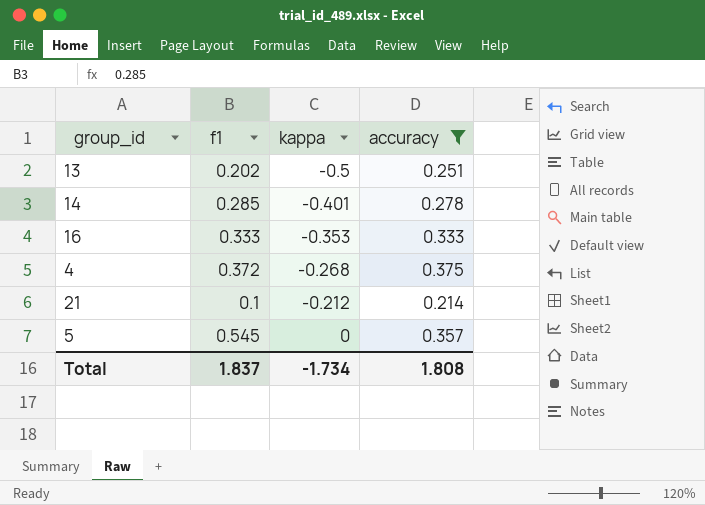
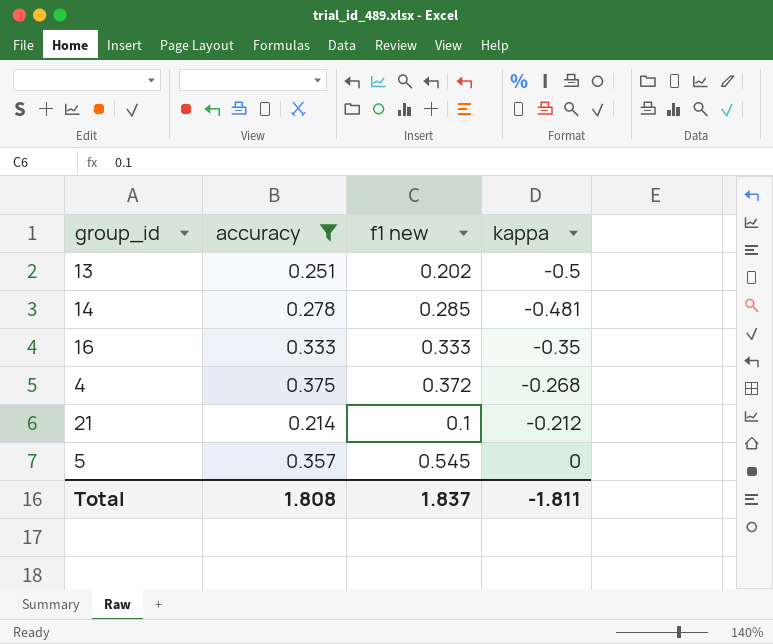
column accuracy | position: 4 -> 2
column name: f1 -> f1 new
14 | kappa: -0.401 -> -0.481
16 | kappa: -0.353 -> -0.35
Total | kappa: -1.734 -> -1.811

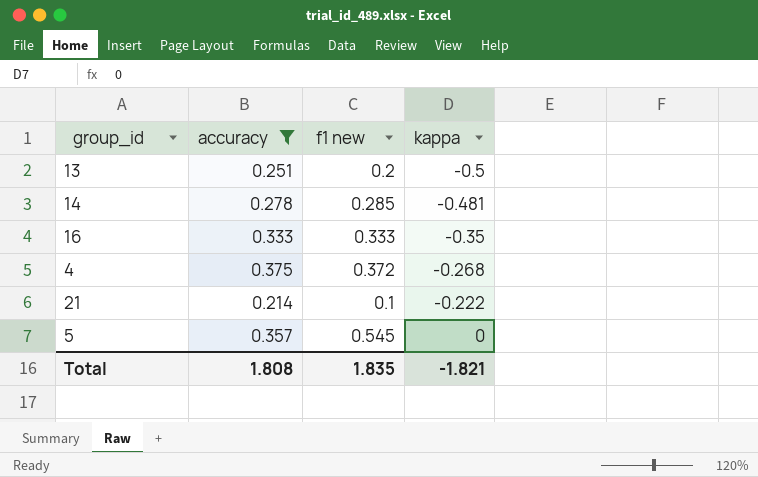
13 | f1 new: 0.202 -> 0.2
21 | kappa: -0.212 -> -0.222
Total | f1 new: 1.837 -> 1.835
Total | kappa: -1.811 -> -1.821

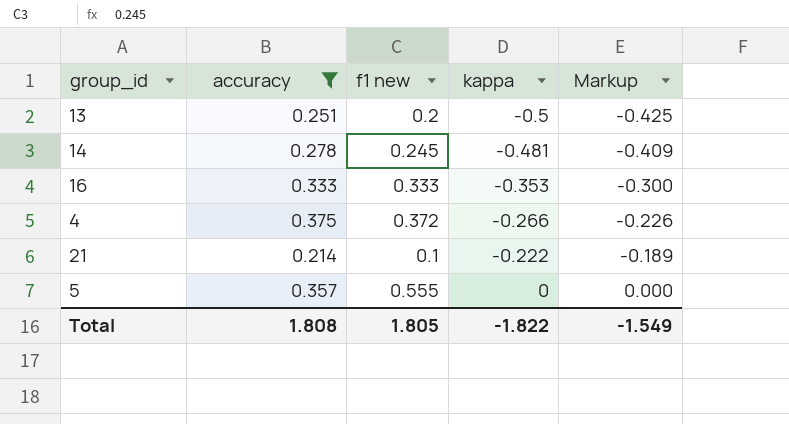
column Markup | formula: none -> [kappa] * 0.85
14 | f1 new: 0.285 -> 0.245
16 | kappa: -0.35 -> -0.353
4 | kappa: -0.268 -> -0.266
5 | f1 new: 0.545 -> 0.555
Total | f1 new: 1.835 -> 1.805
Total | kappa: -1.821 -> -1.822

